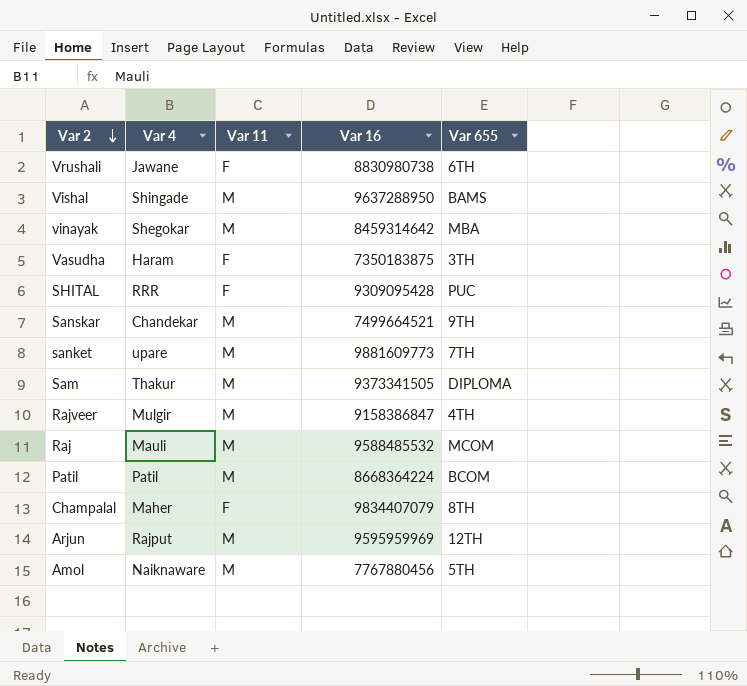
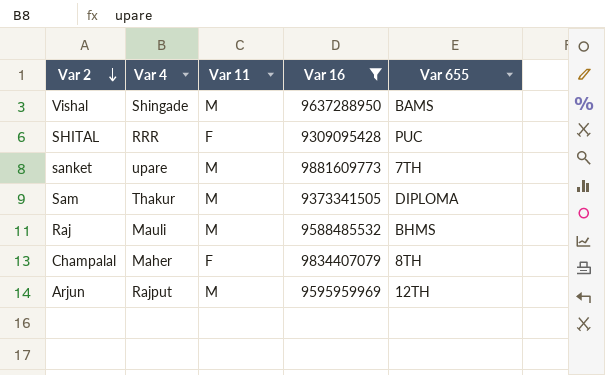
filter: none -> Var 16 >= 9309095428
Raj | Var 655: MCOM -> BHMS

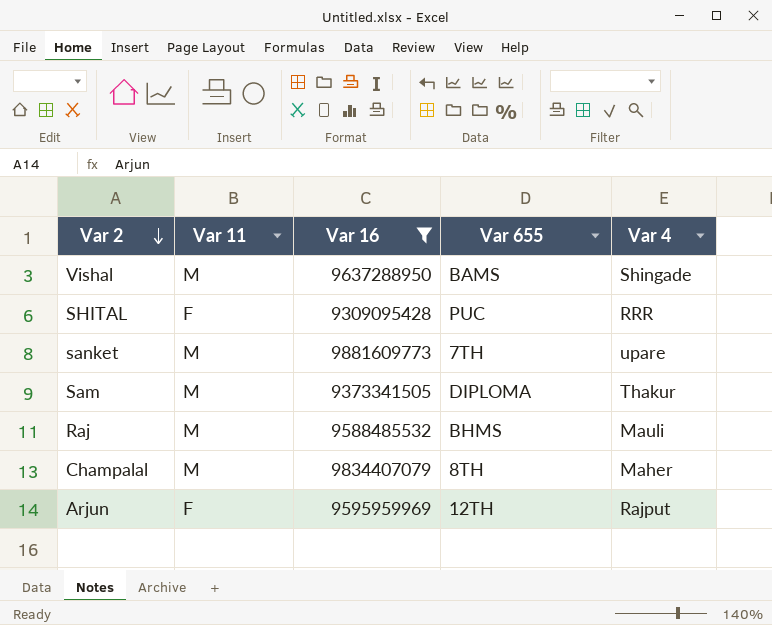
column Var 4 | position: 2 -> 5
Champalal | Var 11: F -> M
Arjun | Var 11: M -> F

